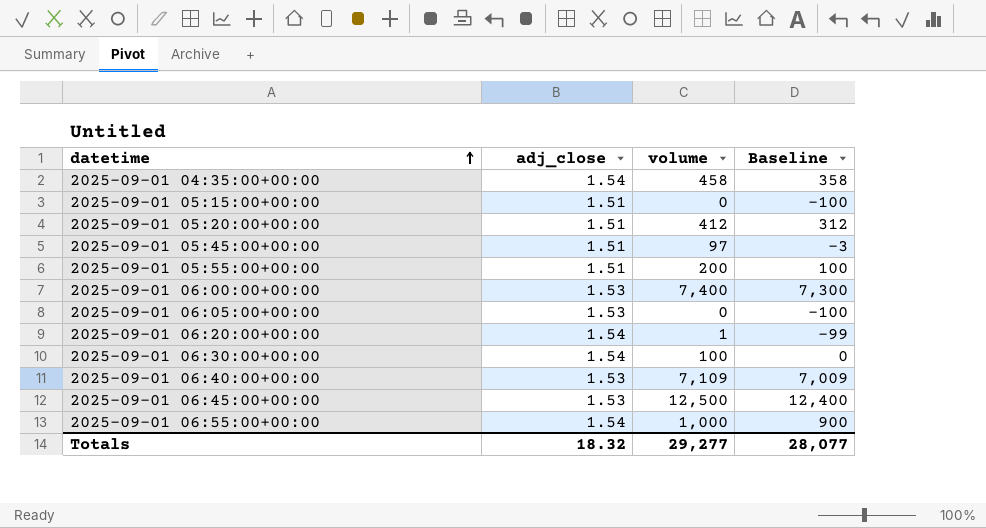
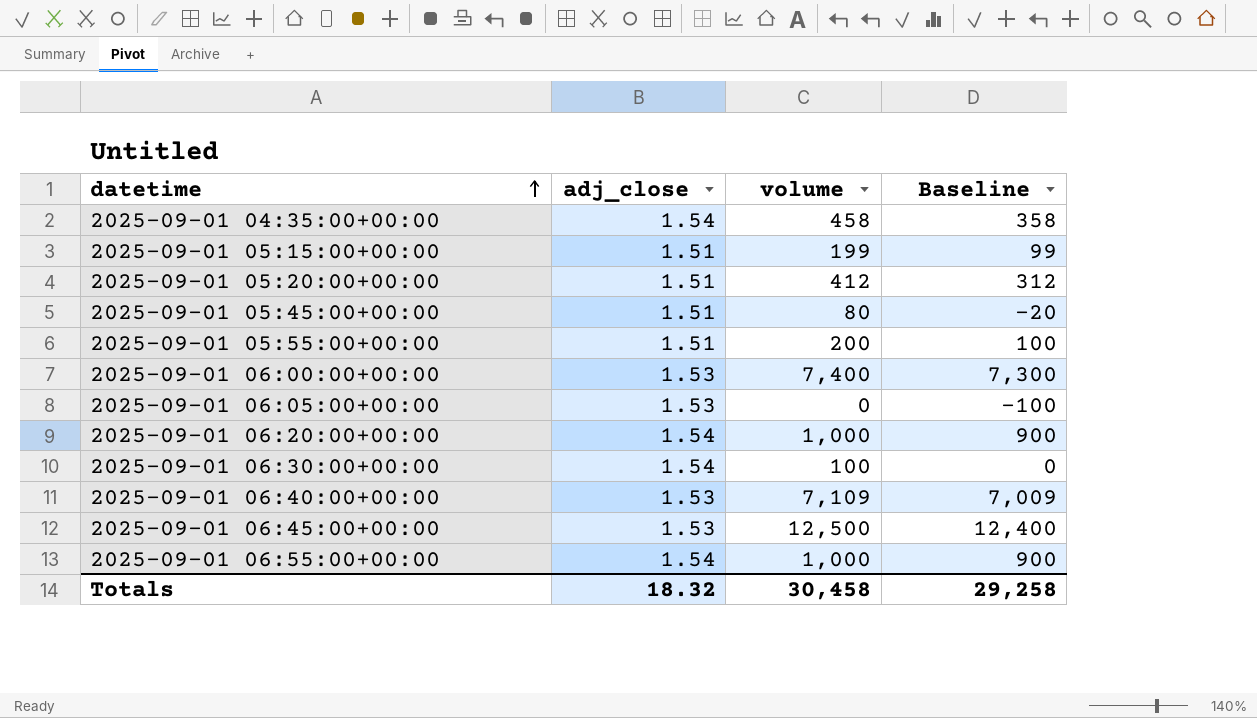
2025-09-01 05:15:00+00:00 | volume: 0 -> 199
2025-09-01 05:15:00+00:00 | Baseline: -100 -> 99
2025-09-01 05:45:00+00:00 | volume: 97 -> 80
2025-09-01 05:45:00+00:00 | Baseline: -3 -> -20
2025-09-01 06:20:00+00:00 | volume: 1 -> 1,000
2025-09-01 06:20:00+00:00 | Baseline: -99 -> 900
Totals | volume: 29,277 -> 30,458
Totals | Baseline: 28,077 -> 29,258

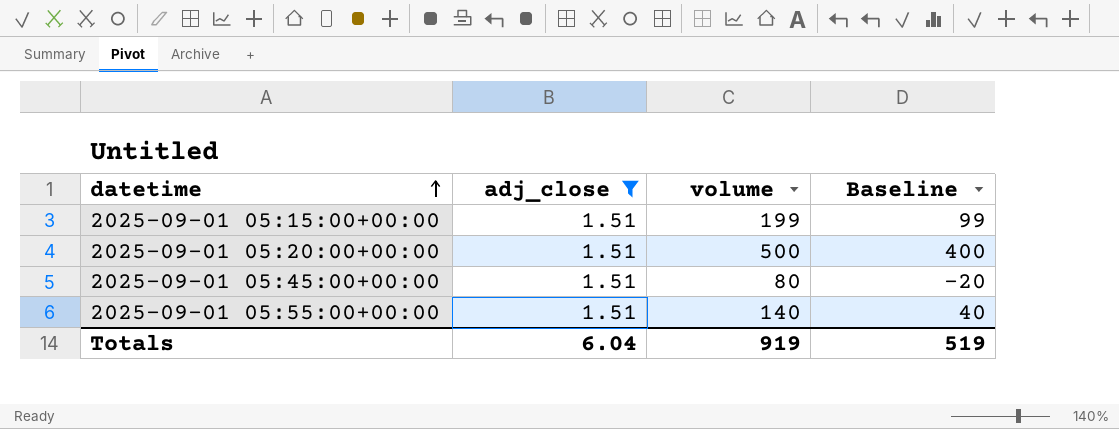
filter: none -> adj_close = 1.51
2025-09-01 05:20:00+00:00 | volume: 412 -> 500
2025-09-01 05:20:00+00:00 | Baseline: 312 -> 400
2025-09-01 05:55:00+00:00 | volume: 200 -> 140
2025-09-01 05:55:00+00:00 | Baseline: 100 -> 40
Totals | adj_close: 18.32 -> 6.04
Totals | volume: 30,458 -> 919
Totals | Baseline: 29,258 -> 519

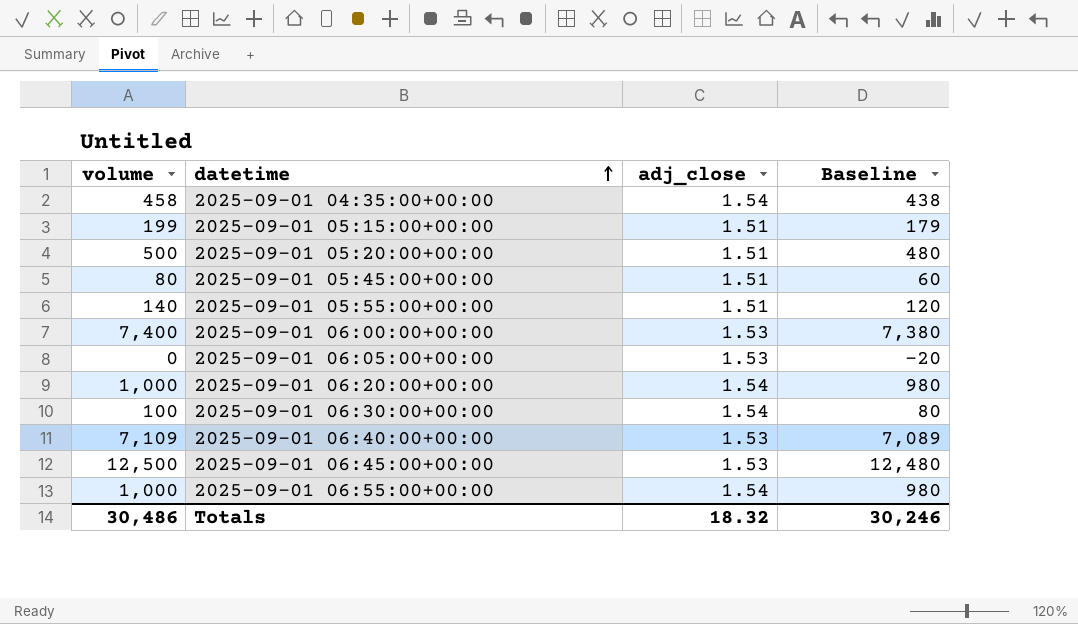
filter: adj_close = 1.51 -> none
column volume | position: 3 -> 1
column Baseline | formula: [volume] - 100 -> [volume] - 20
Totals | volume: 919 -> 30,486
Totals | adj_close: 6.04 -> 18.32
Totals | Baseline: 519 -> 30,246

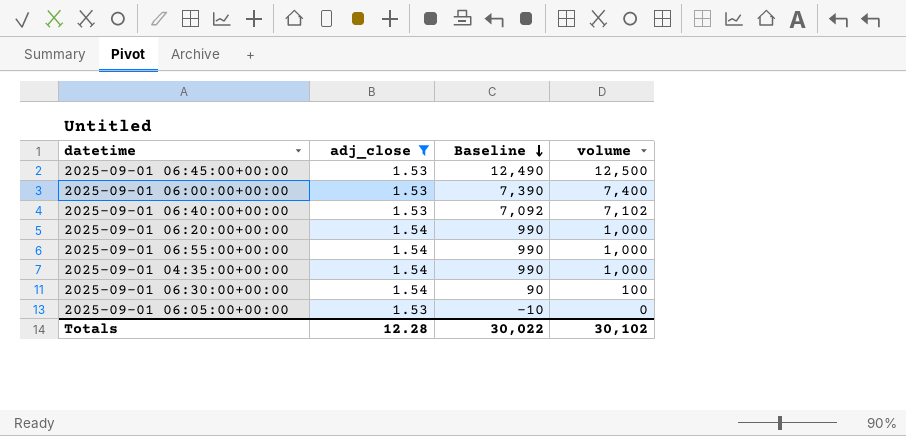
filter: none -> adj_close != 1.51
row order: datetime ascending -> Baseline descending
column Baseline | formula: [volume] - 20 -> [volume] - 10
column volume | position: 1 -> 4
2025-09-01 06:40:00+00:00 | volume: 7,109 -> 7,102
2025-09-01 04:35:00+00:00 | volume: 458 -> 1,000
Totals | adj_close: 18.32 -> 12.28
Totals | Baseline: 30,246 -> 30,022
Totals | volume: 30,486 -> 30,102

